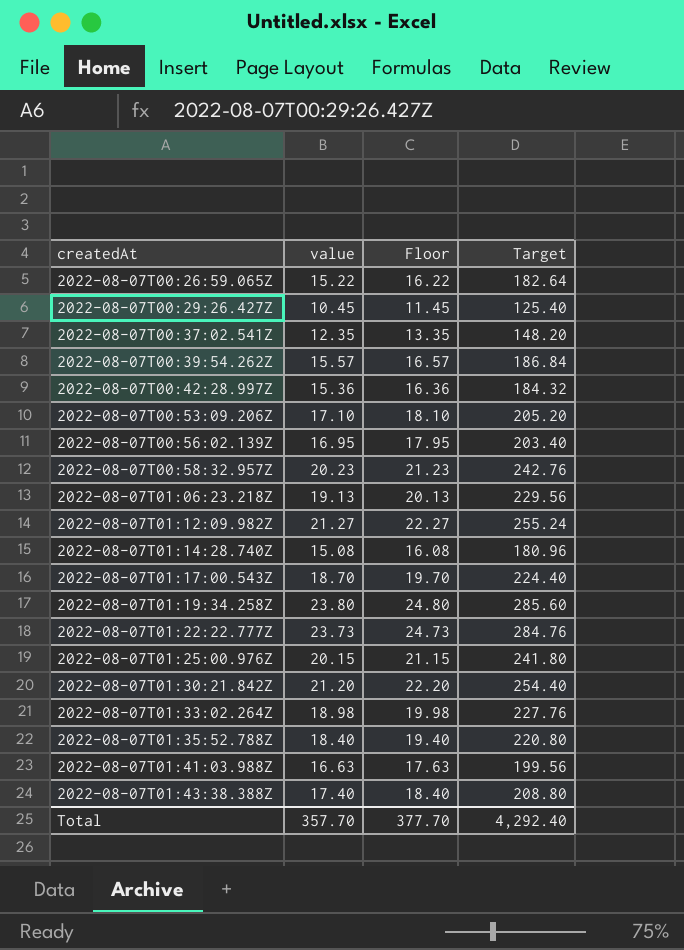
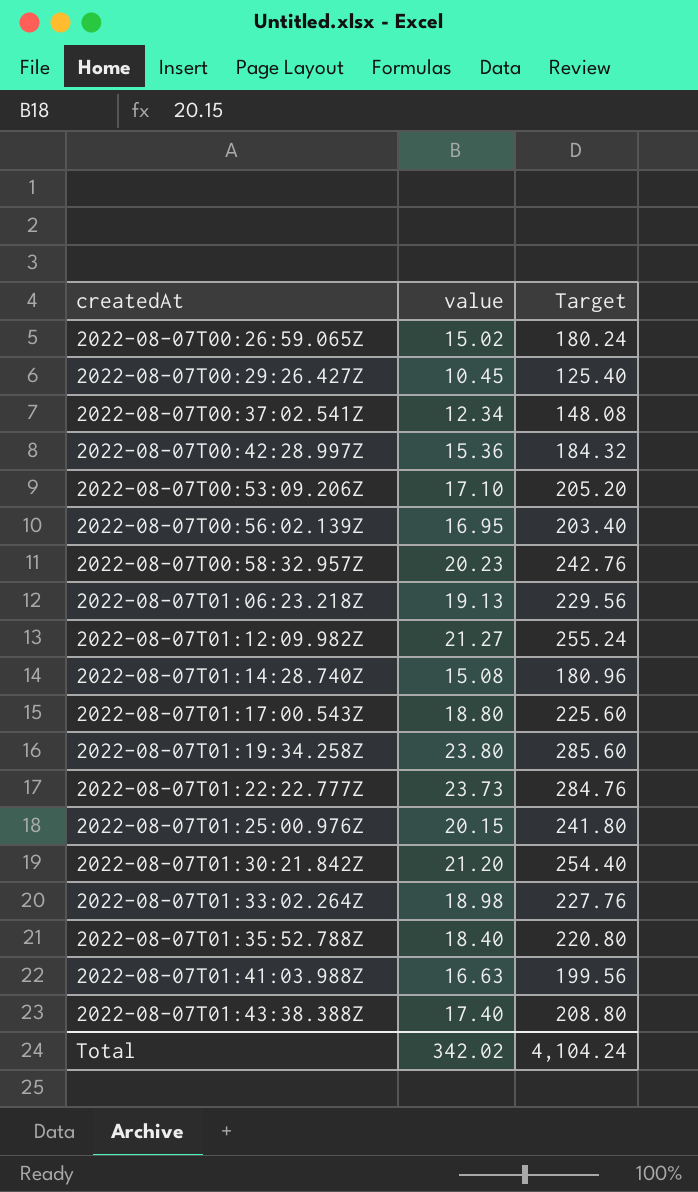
column Floor | formula: [value] + 1 -> none
row 2022-08-07T00:39:54.262Z: 15.57 | 16.57 | 186.84 -> none
2022-08-07T00:26:59.065Z | value: 15.22 -> 15.02
2022-08-07T00:26:59.065Z | Target: 182.64 -> 180.24
2022-08-07T00:37:02.541Z | value: 12.35 -> 12.34
2022-08-07T00:37:02.541Z | Target: 148.20 -> 148.08
2022-08-07T01:17:00.543Z | value: 18.70 -> 18.80
2022-08-07T01:17:00.543Z | Target: 224.40 -> 225.60
Total | value: 357.70 -> 342.02
Total | Target: 4,292.40 -> 4,104.24

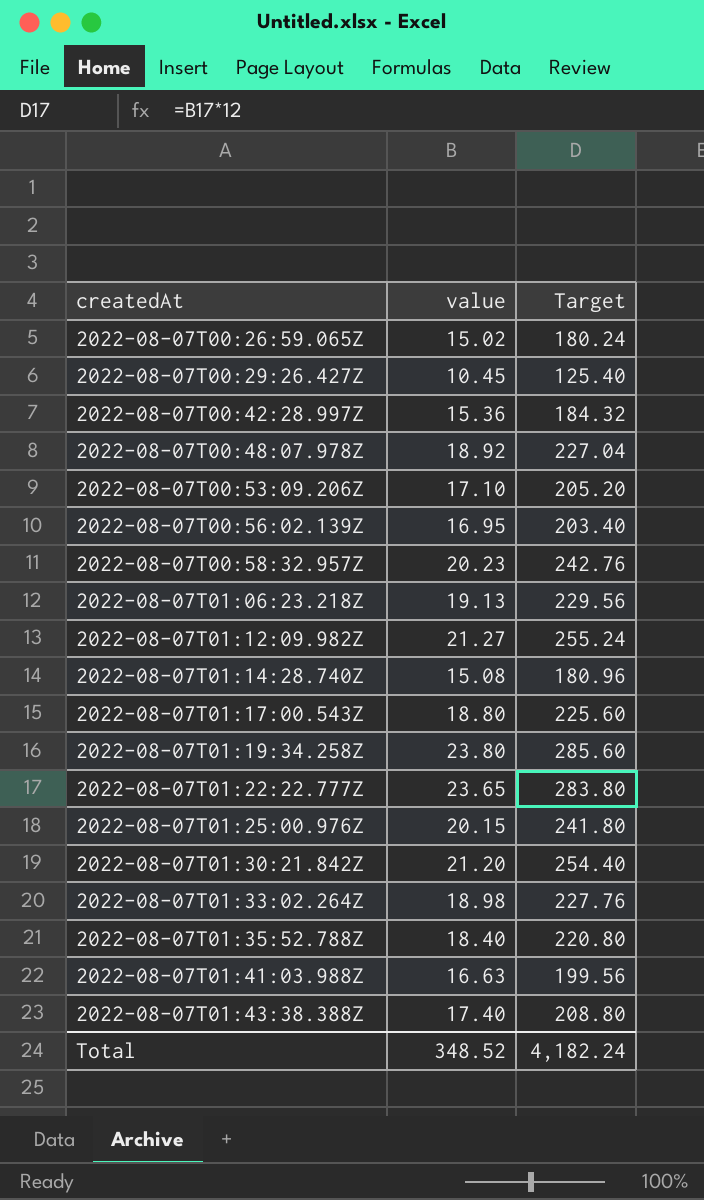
row 2022-08-07T00:37:02.541Z: 12.34 | 148.08 -> none
row 2022-08-07T00:48:07.978Z: none -> 18.92 | 227.04
2022-08-07T01:22:22.777Z | value: 23.73 -> 23.65
2022-08-07T01:22:22.777Z | Target: 284.76 -> 283.80
Total | value: 342.02 -> 348.52
Total | Target: 4,104.24 -> 4,182.24

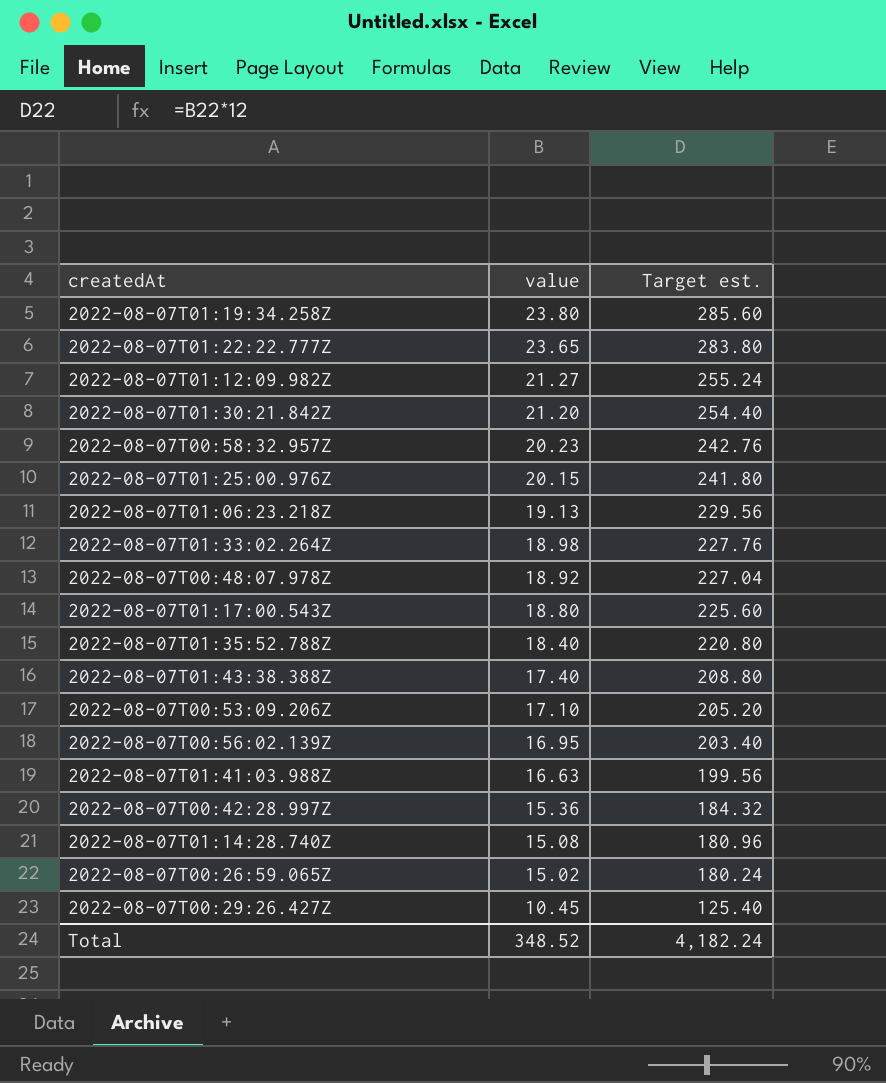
row order: createdAt ascending -> value descending
column name: Target -> Target est.

